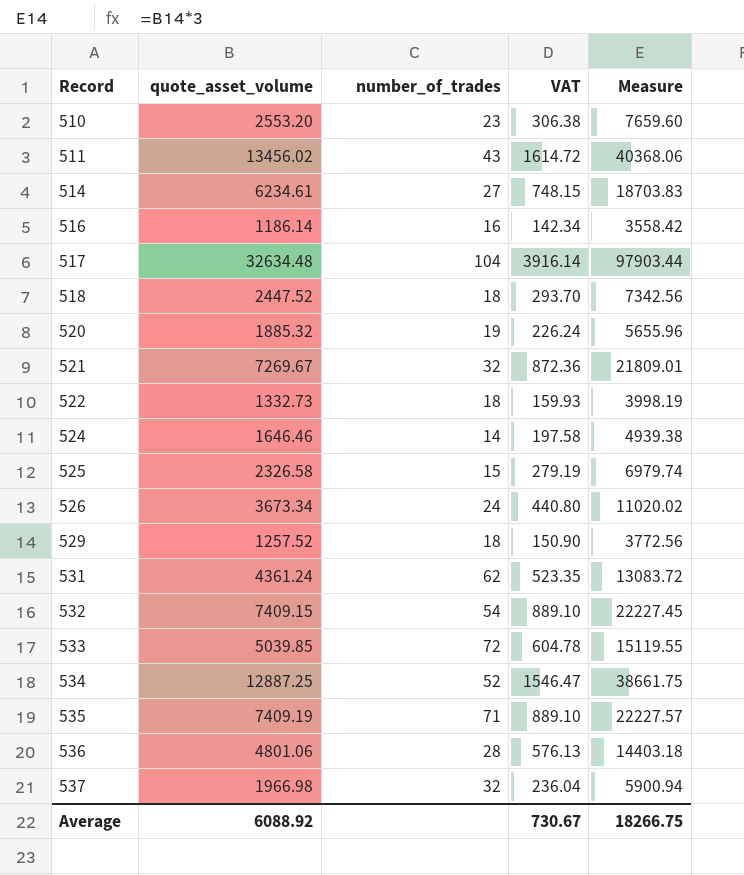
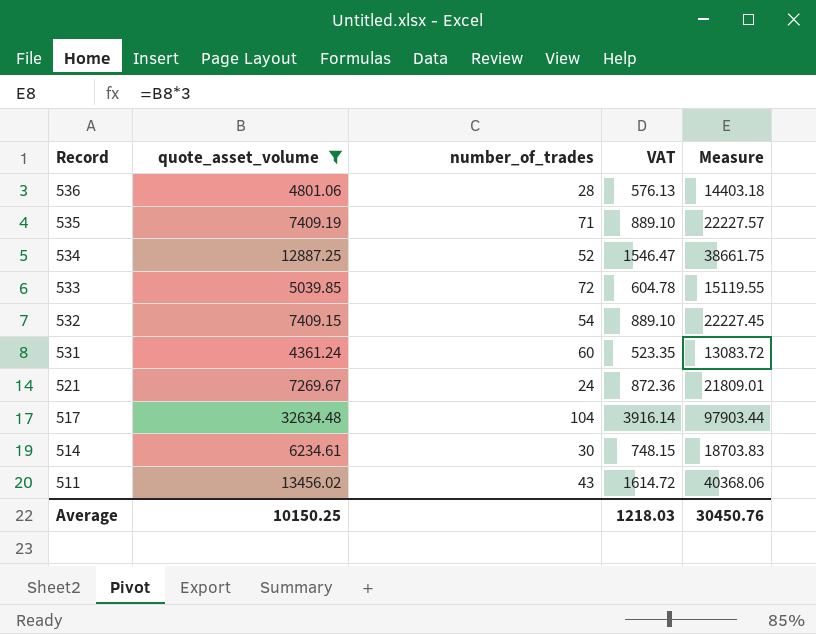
filter: none -> quote_asset_volume >= 4361.24
row order: Record ascending -> Record descending
531 | number_of_trades: 62 -> 60
521 | number_of_trades: 32 -> 24
514 | number_of_trades: 27 -> 30
Average | quote_asset_volume: 6088.92 -> 10150.25
Average | VAT: 730.67 -> 1218.03
Average | Measure: 18266.75 -> 30450.76

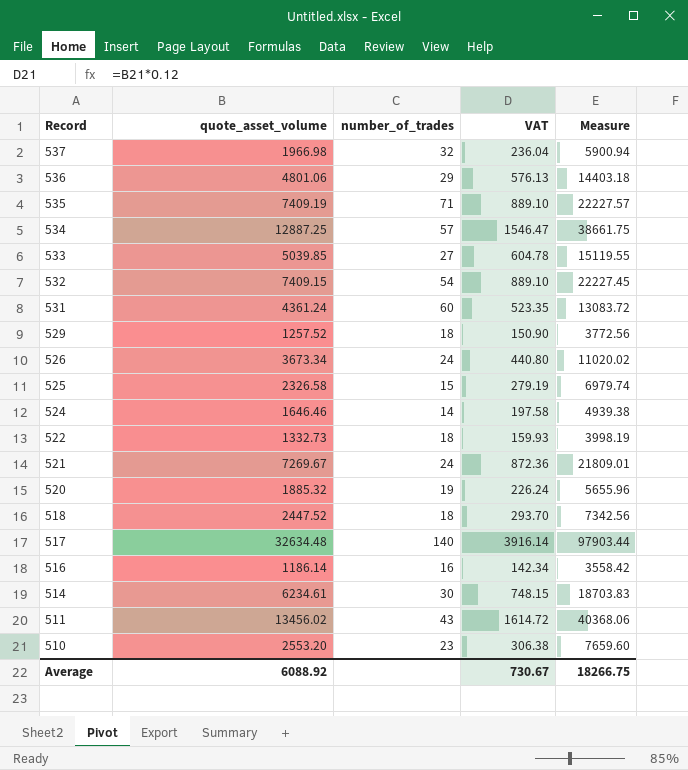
filter: quote_asset_volume >= 4361.24 -> none
536 | number_of_trades: 28 -> 29
534 | number_of_trades: 52 -> 57
533 | number_of_trades: 72 -> 27
517 | number_of_trades: 104 -> 140
Average | quote_asset_volume: 10150.25 -> 6088.92
Average | VAT: 1218.03 -> 730.67
Average | Measure: 30450.76 -> 18266.75

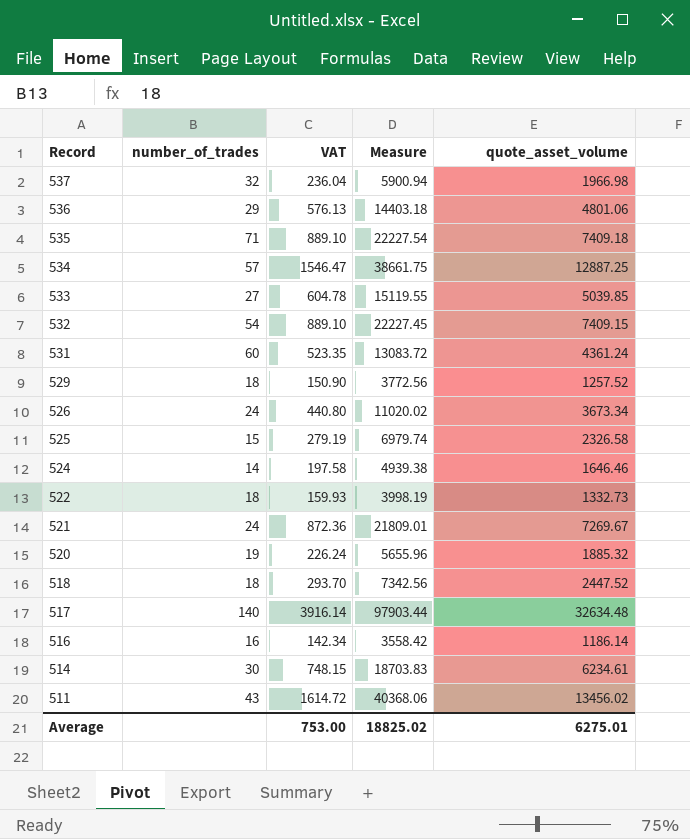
column quote_asset_volume | position: 2 -> 5
row 510: 2553.20 | 23 | 306.38 | 7659.60 -> none
535 | Measure: 22227.57 -> 22227.54
535 | quote_asset_volume: 7409.19 -> 7409.18
Average | VAT: 730.67 -> 753.00
Average | Measure: 18266.75 -> 18825.02
Average | quote_asset_volume: 6088.92 -> 6275.01

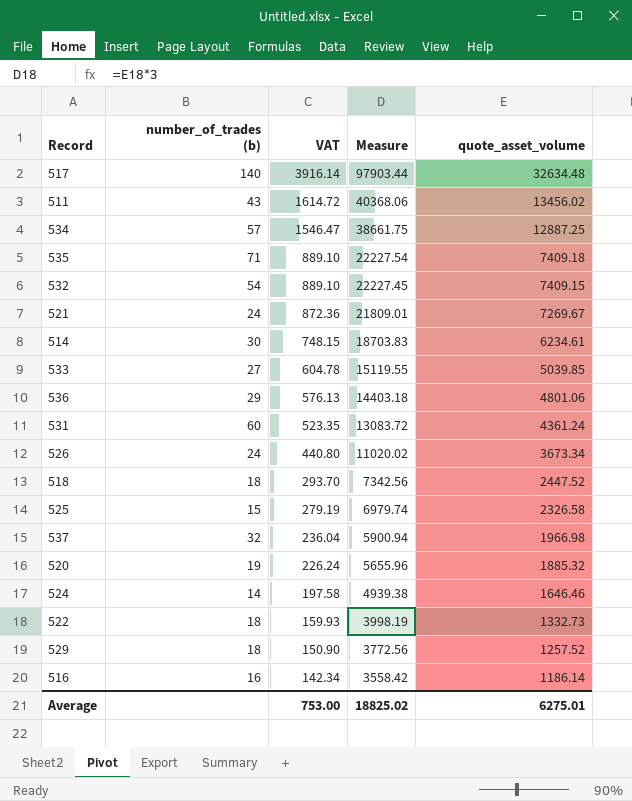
row order: Record descending -> VAT descending
column name: number_of_trades -> number_of_trades (b)

